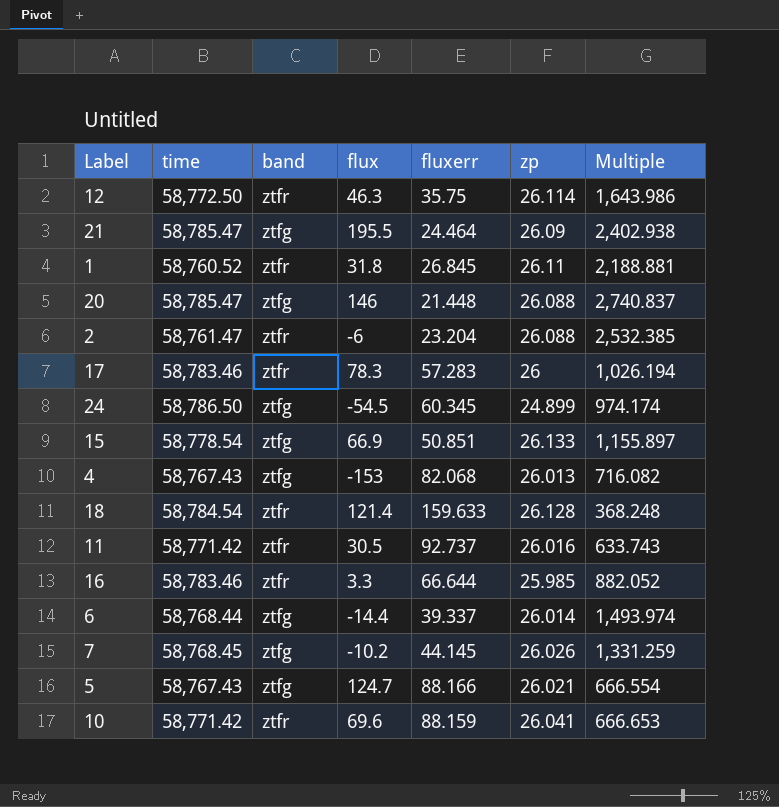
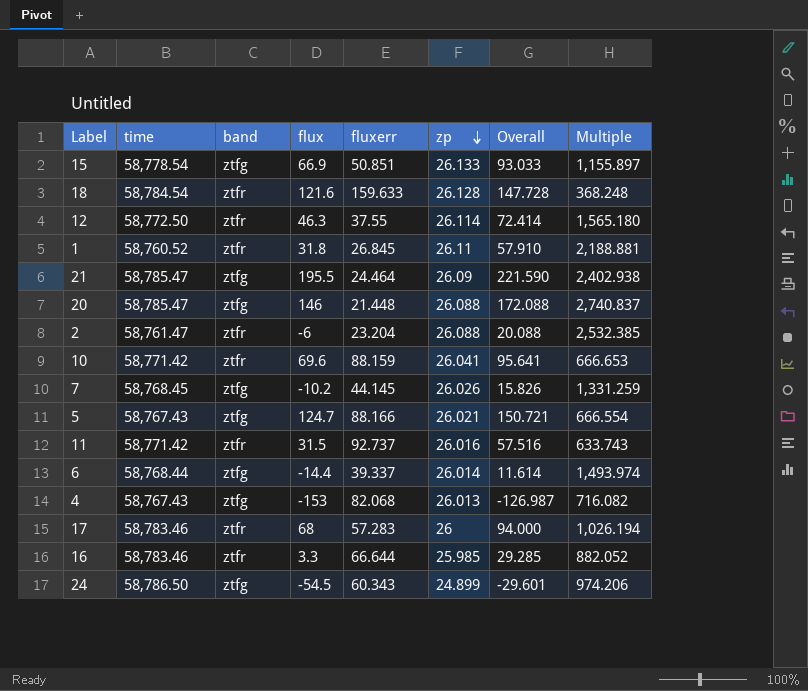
row order: none -> zp descending
column Overall | formula: none -> [flux] + [zp]
18 | flux: 121.4 -> 121.6
12 | fluxerr: 35.75 -> 37.55
12 | Multiple: 1,643.986 -> 1,565.180
11 | flux: 30.5 -> 31.5
17 | flux: 78.3 -> 68
24 | fluxerr: 60.345 -> 60.343
24 | Multiple: 974.174 -> 974.206

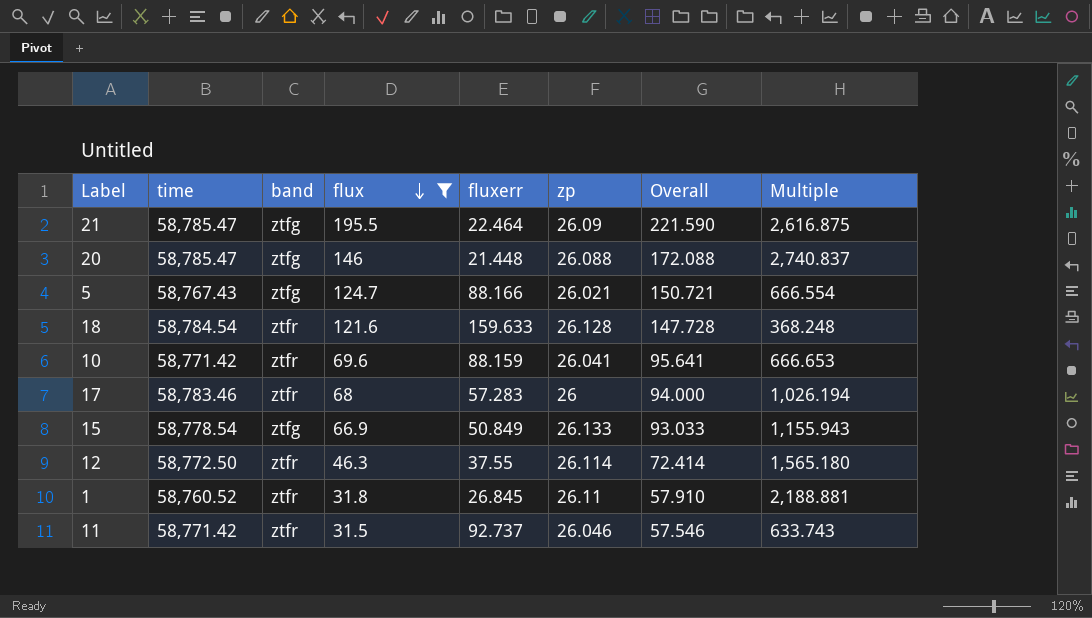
filter: none -> flux >= 31.5
row order: zp descending -> flux descending
21 | fluxerr: 24.464 -> 22.464
21 | Multiple: 2,402.938 -> 2,616.875
15 | fluxerr: 50.851 -> 50.849
15 | Multiple: 1,155.897 -> 1,155.943
11 | zp: 26.016 -> 26.046
11 | Overall: 57.516 -> 57.546

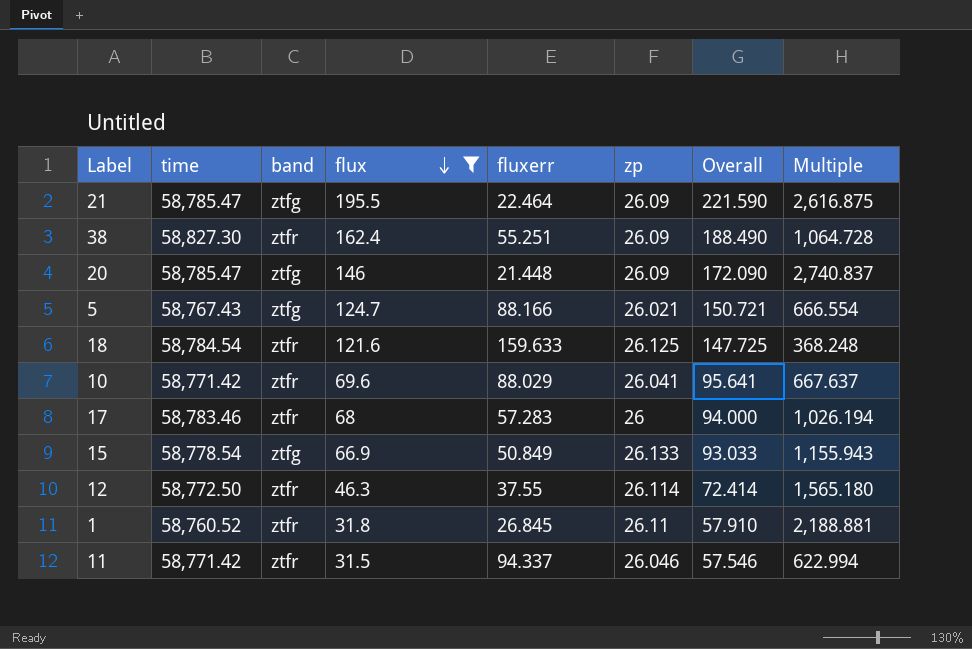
row 38: none -> 58,827.30 | ztfr | 162.4 | 55.251 | 26.09 | 188.490 | 1,064.728
20 | zp: 26.088 -> 26.09
20 | Overall: 172.088 -> 172.090
18 | zp: 26.128 -> 26.125
18 | Overall: 147.728 -> 147.725
10 | fluxerr: 88.159 -> 88.029
10 | Multiple: 666.653 -> 667.637
11 | fluxerr: 92.737 -> 94.337
11 | Multiple: 633.743 -> 622.994

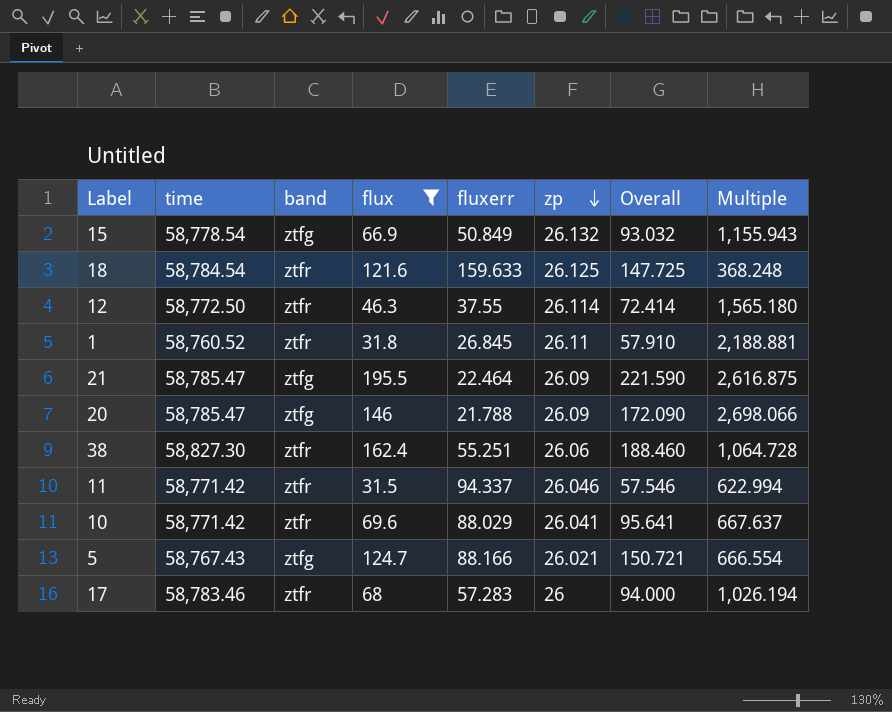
row order: flux descending -> zp descending
15 | zp: 26.133 -> 26.132
15 | Overall: 93.033 -> 93.032
20 | fluxerr: 21.448 -> 21.788
20 | Multiple: 2,740.837 -> 2,698.066
38 | zp: 26.09 -> 26.06
38 | Overall: 188.490 -> 188.460

